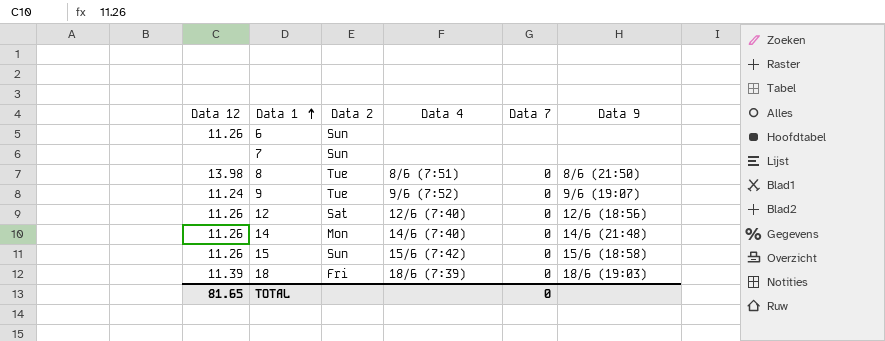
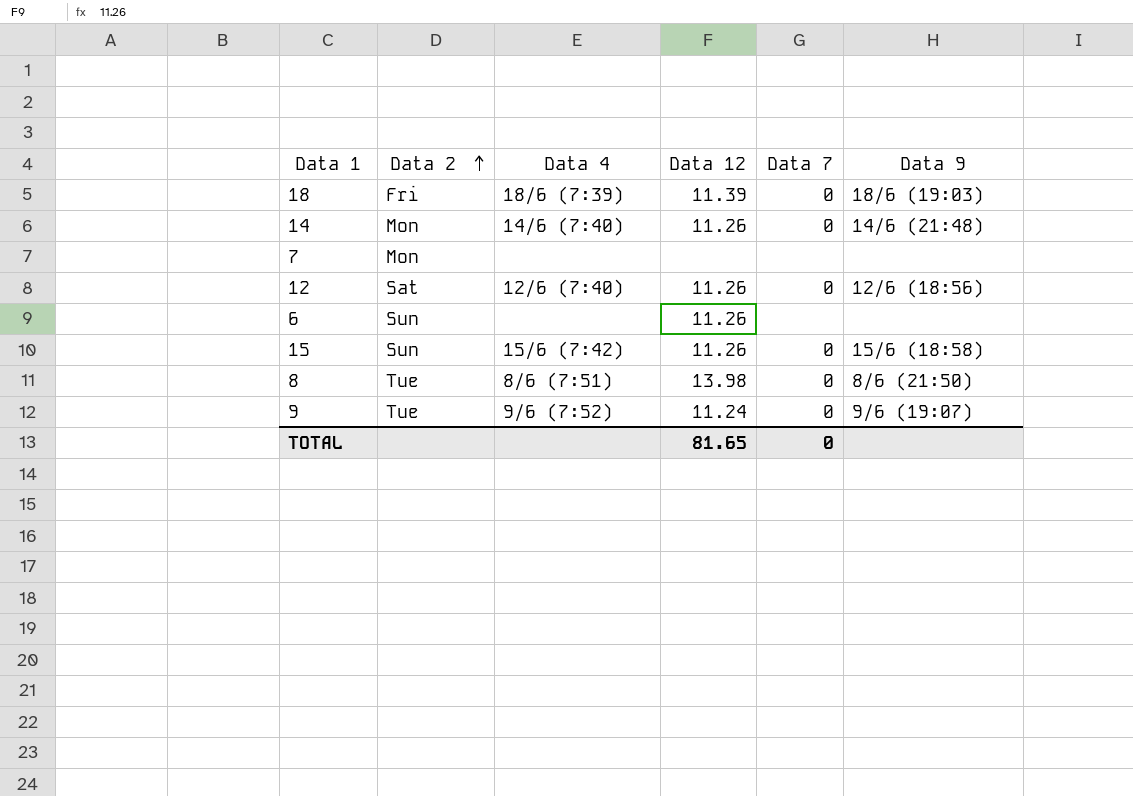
row order: Data 1 ascending -> Data 2 ascending
column Data 12 | position: 1 -> 4
7 | Data 2: Sun -> Mon

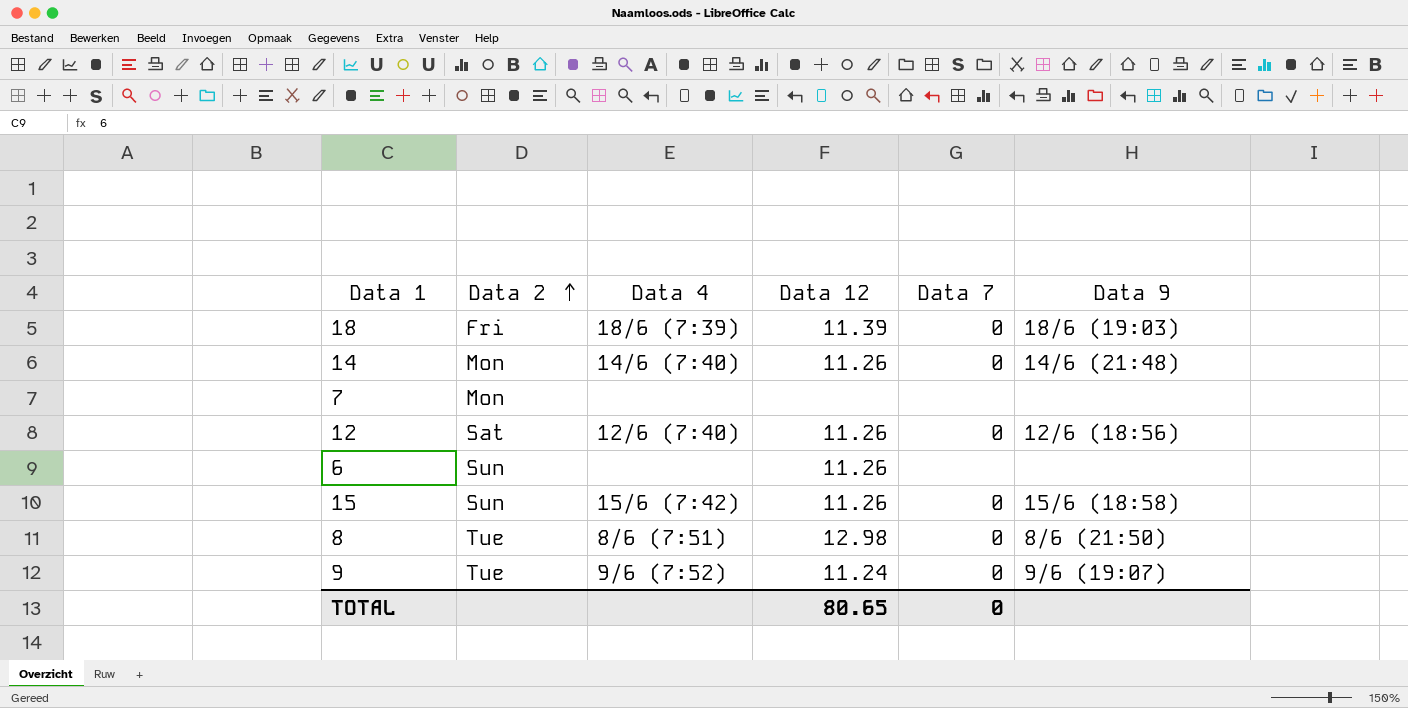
8 | Data 12: 13.98 -> 12.98
TOTAL | Data 12: 81.65 -> 80.65

